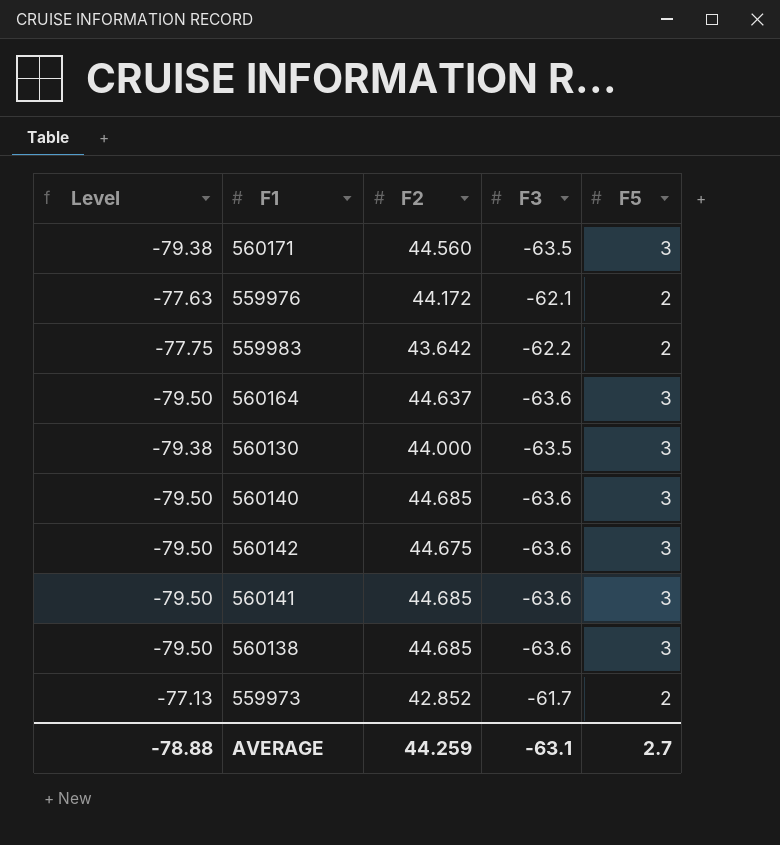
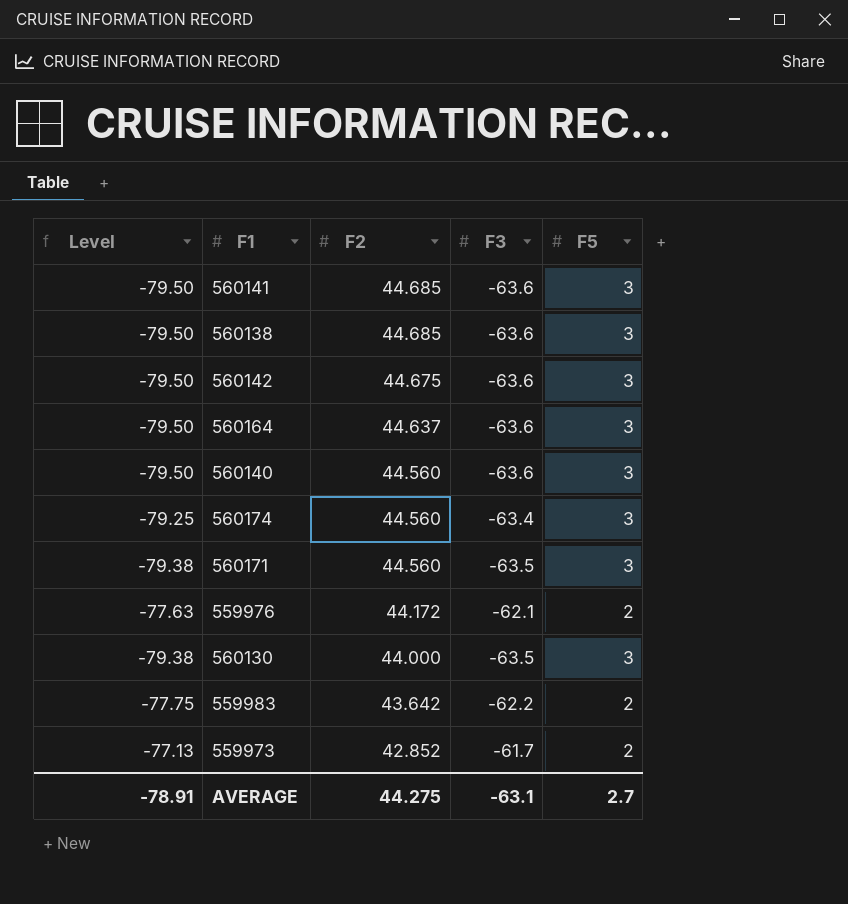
row order: none -> F2 descending
560140 | F2: 44.685 -> 44.560
row 560174: none -> -79.25 | 44.560 | -63.4 | 3
AVERAGE | Level: -78.88 -> -78.91
AVERAGE | F2: 44.259 -> 44.275

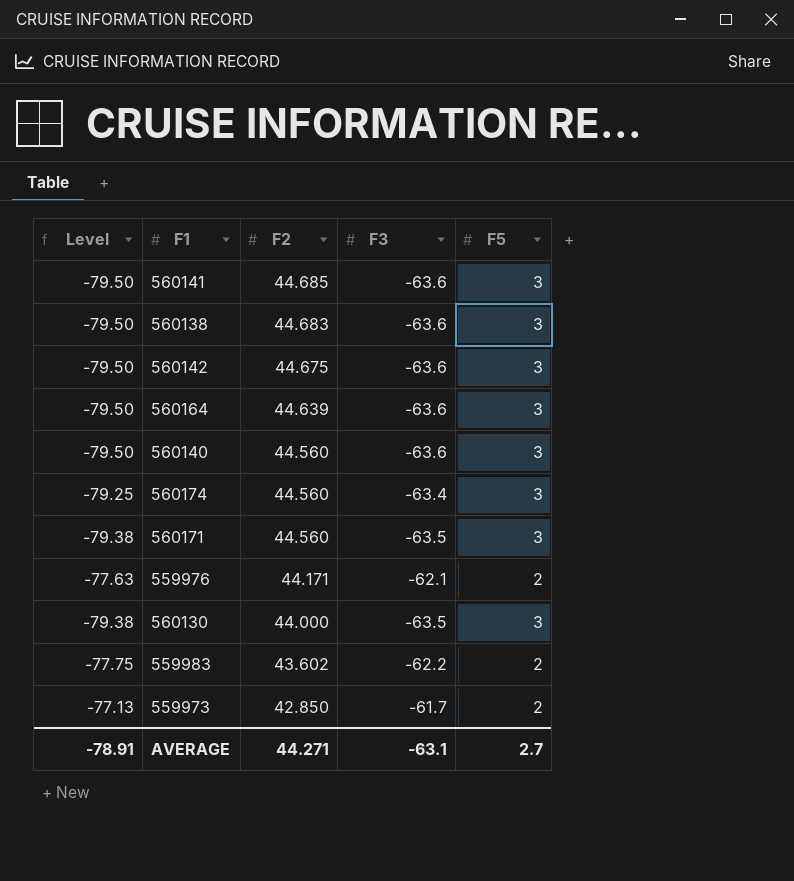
560138 | F2: 44.685 -> 44.683
560164 | F2: 44.637 -> 44.639
559976 | F2: 44.172 -> 44.171
559983 | F2: 43.642 -> 43.602
559973 | F2: 42.852 -> 42.850
AVERAGE | F2: 44.275 -> 44.271

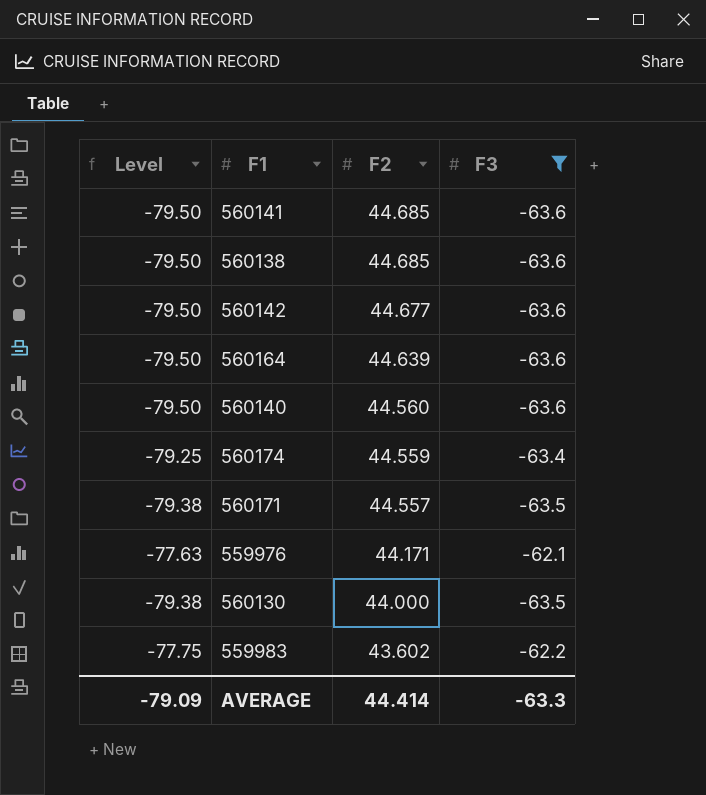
filter: none -> F3 != -61.7
column F5 | position: 5 -> none
560138 | F2: 44.683 -> 44.685
560142 | F2: 44.675 -> 44.677
560174 | F2: 44.560 -> 44.559
560171 | F2: 44.560 -> 44.557
AVERAGE | Level: -78.91 -> -79.09
AVERAGE | F2: 44.271 -> 44.414
AVERAGE | F3: -63.1 -> -63.3

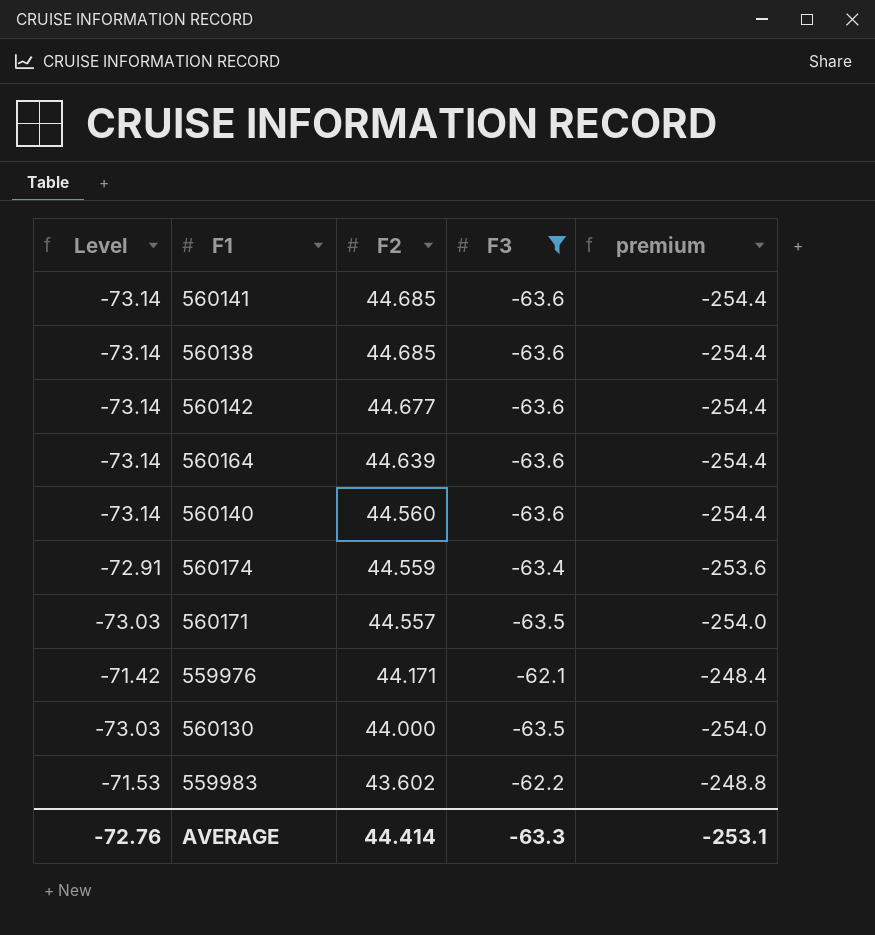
column Level | formula: [F3] * 1.25 -> [F3] * 1.15
column premium | formula: none -> [F3] * 4
AVERAGE | Level: -79.09 -> -72.76

